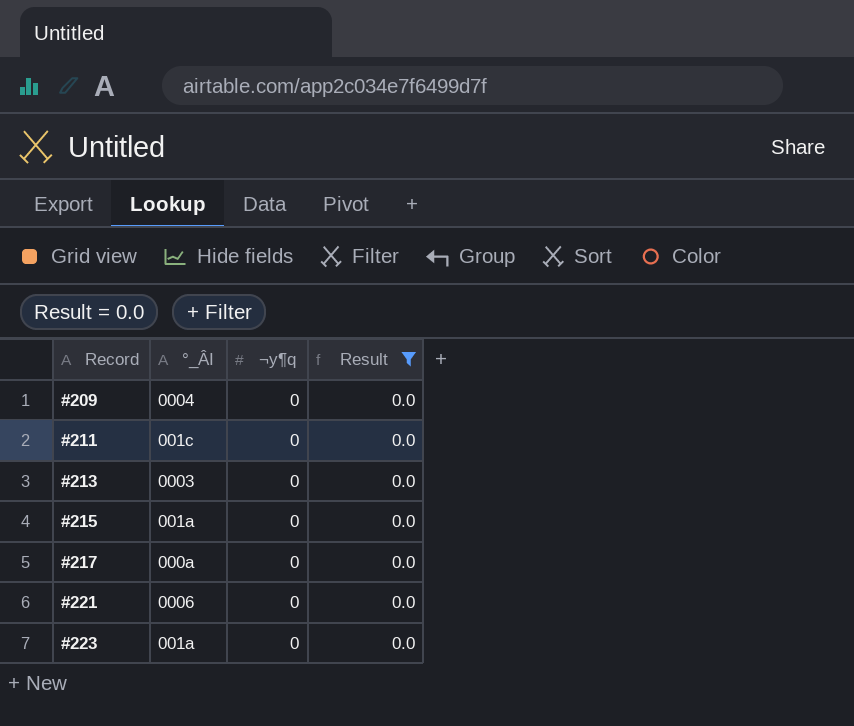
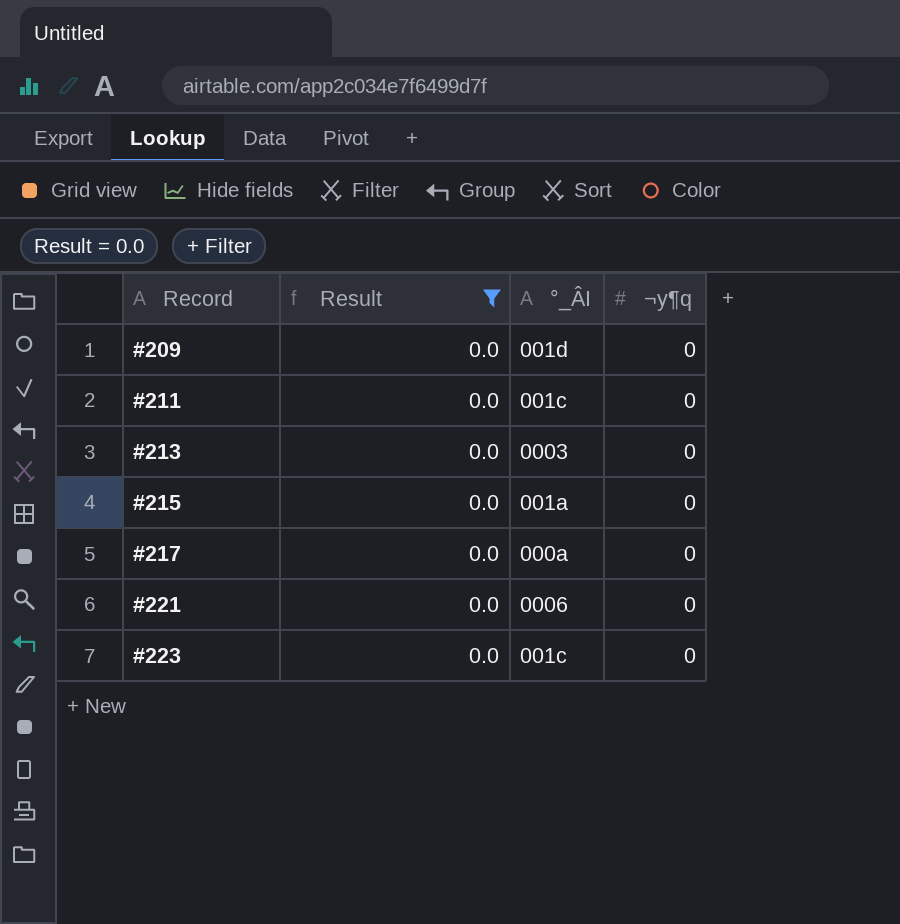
column Result | position: 4 -> 2
#209 | °_ÂI: 0004 -> 001d
#223 | °_ÂI: 001a -> 001c

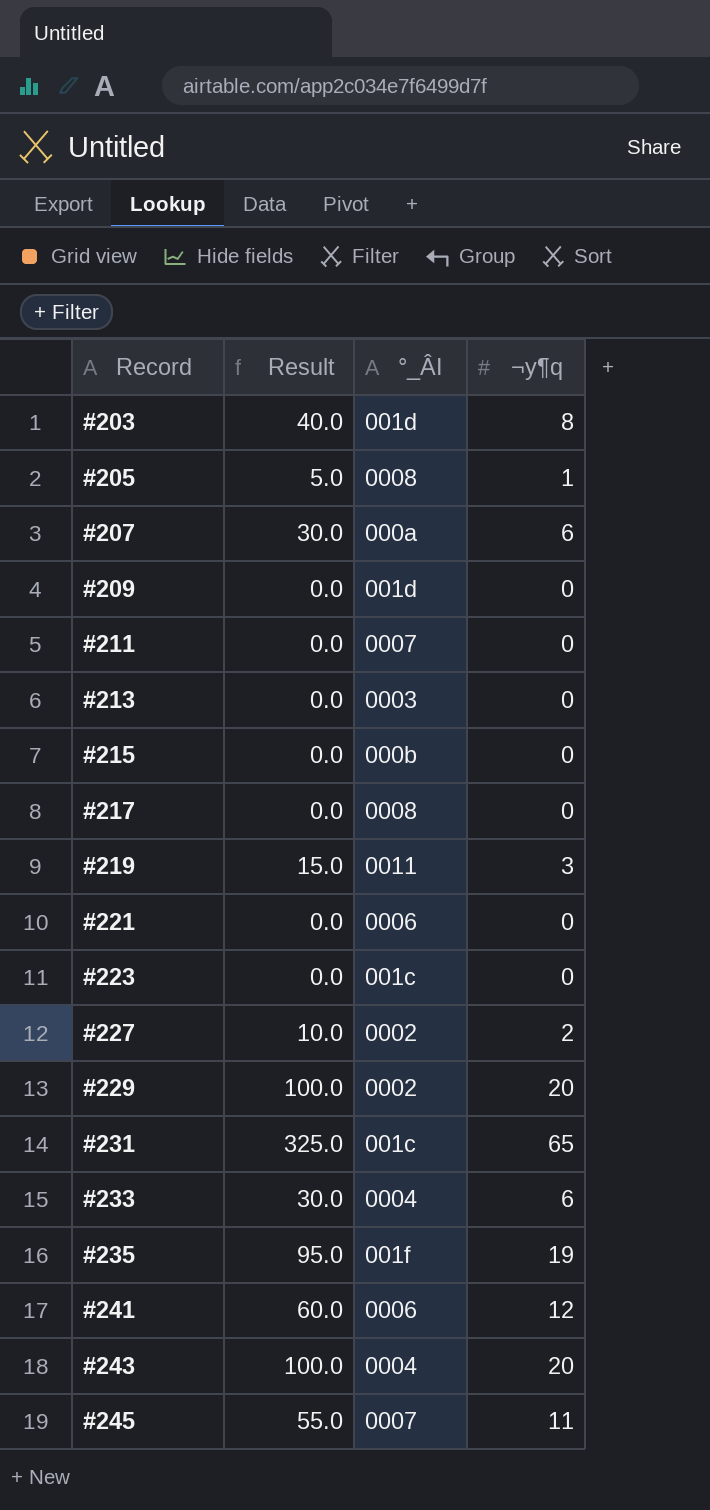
filter: Result = 0.0 -> none
#211 | °_ÂI: 001c -> 0007
#215 | °_ÂI: 001a -> 000b
#217 | °_ÂI: 000a -> 0008

